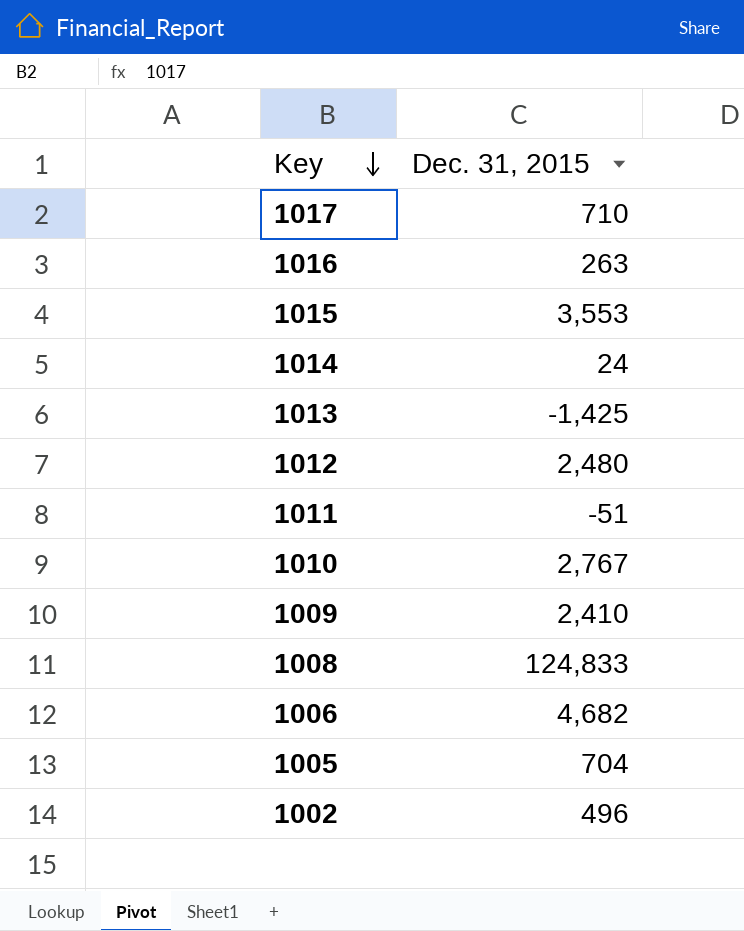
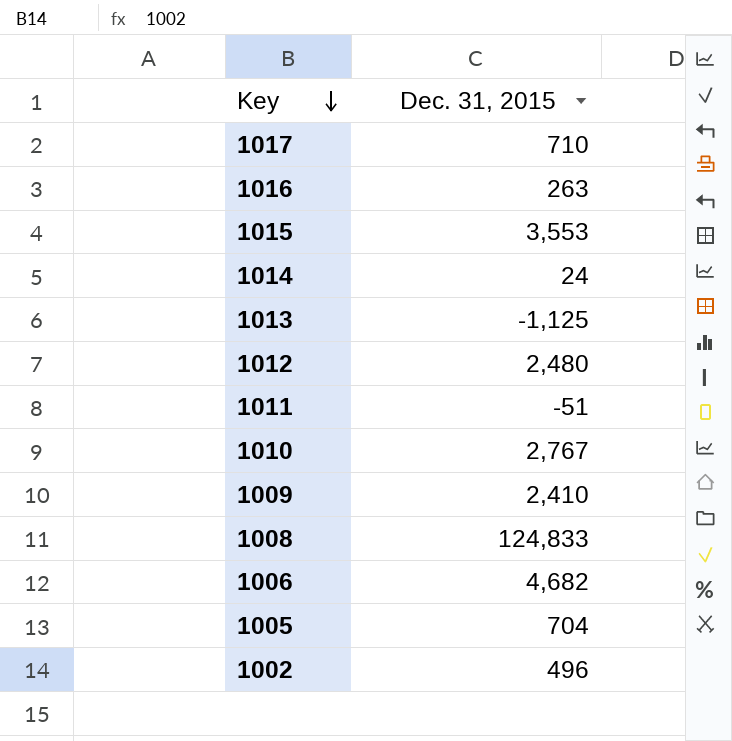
1013 | Dec. 31, 2015: -1,425 -> -1,125

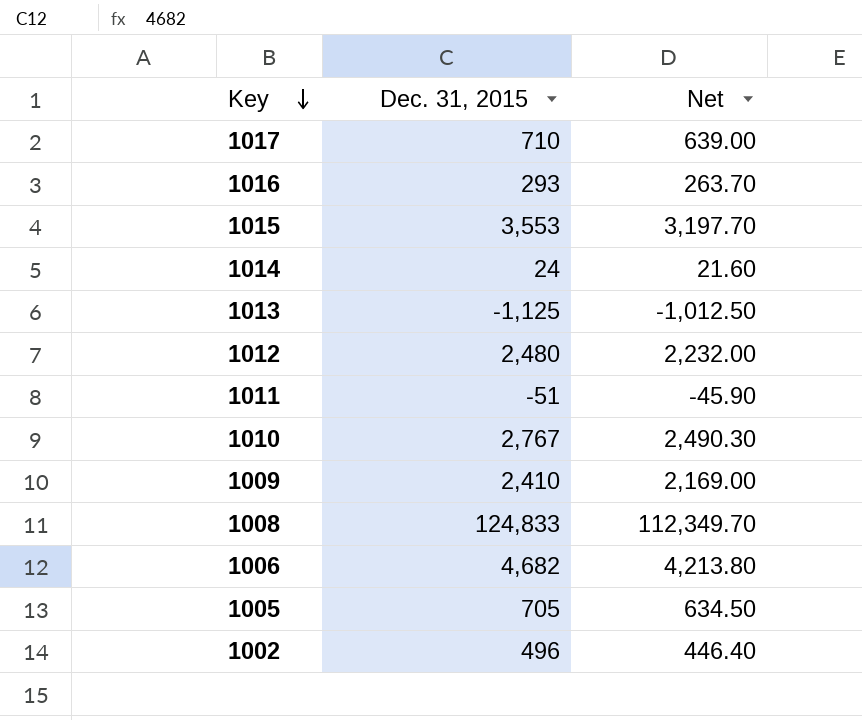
column Net | formula: none -> [Dec. 31, 2015] * 0.9
1016 | Dec. 31, 2015: 263 -> 293
1005 | Dec. 31, 2015: 704 -> 705

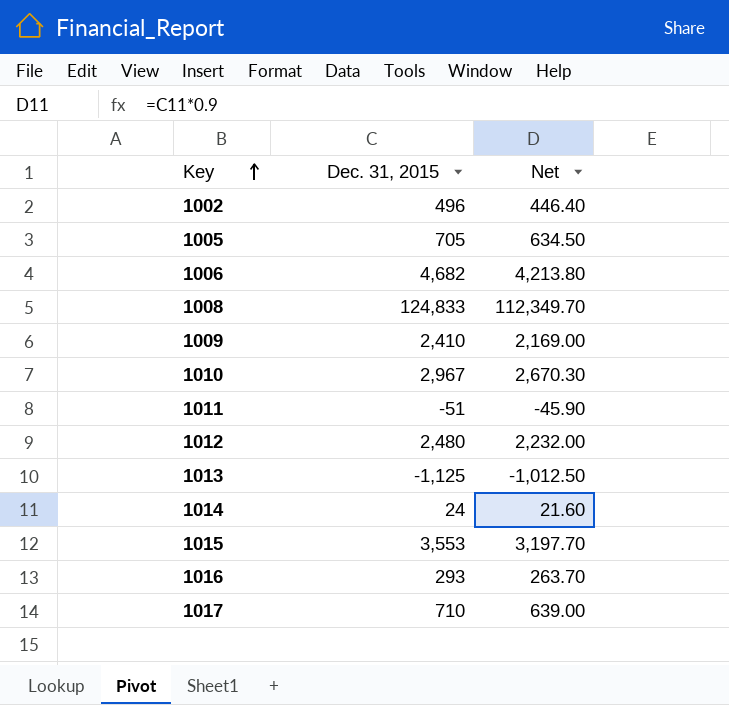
row order: Key descending -> Key ascending
1010 | Dec. 31, 2015: 2,767 -> 2,967
1010 | Net: 2,490.30 -> 2,670.30

